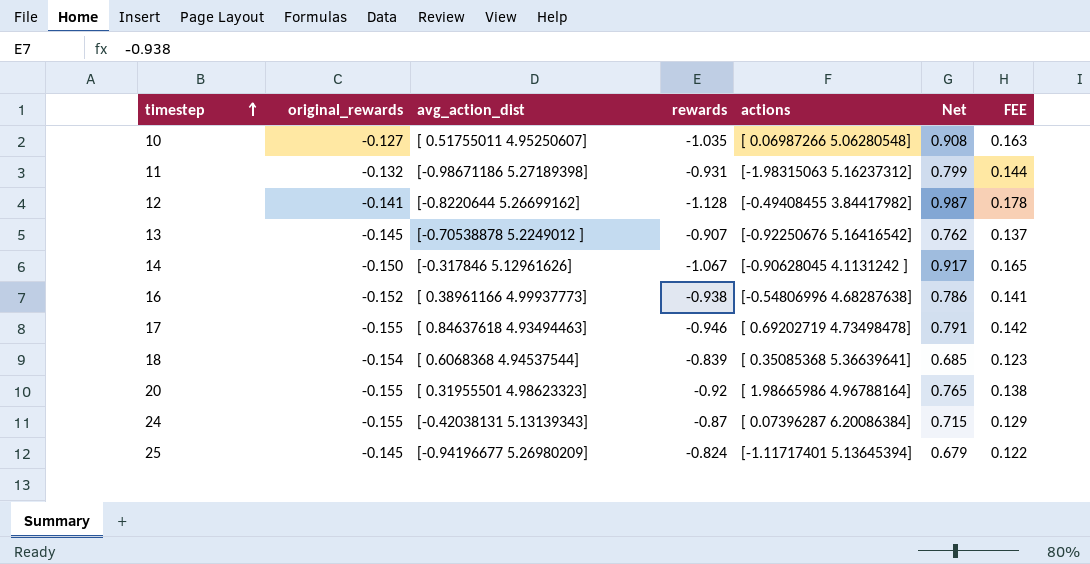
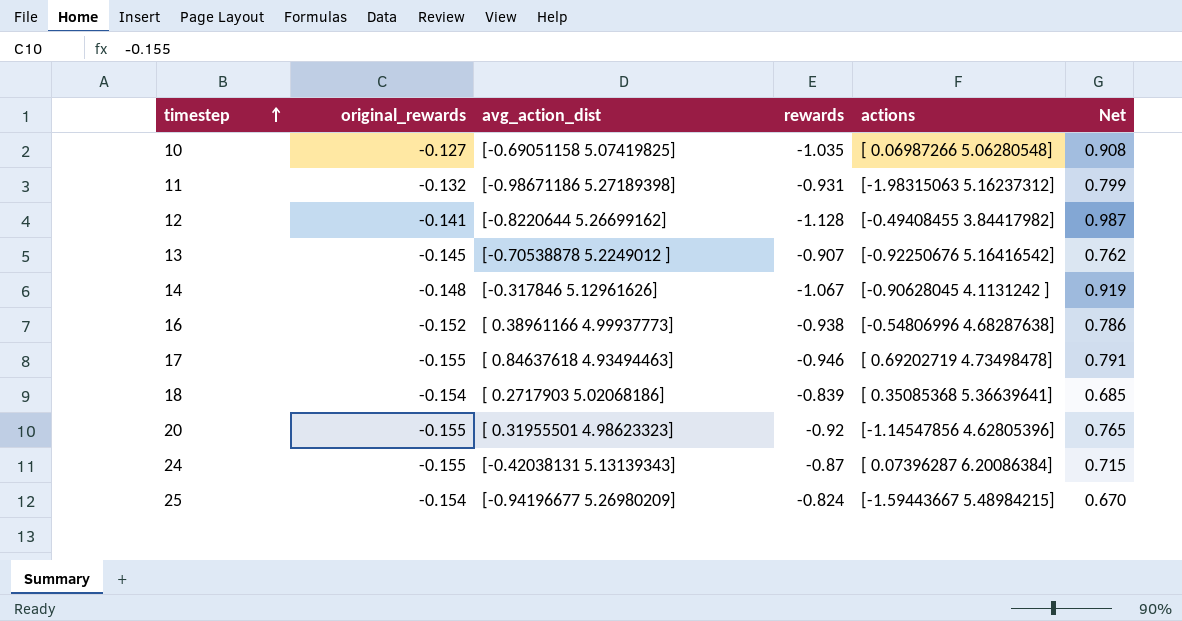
column FEE | formula: [Net] * 0.18 -> none
10 | avg_action_dist: [ 0.51755011 4.95250607] -> [-0.69051158 5.07419825]
14 | original_rewards: -0.150 -> -0.148
14 | Net: 0.917 -> 0.919
18 | avg_action_dist: [ 0.6068368 4.94537544] -> [ 0.2717903 5.02068186]
20 | actions: [ 1.98665986 4.96788164] -> [-1.14547856 4.62805396]
25 | original_rewards: -0.145 -> -0.154
25 | actions: [-1.11717401 5.13645394] -> [-1.59443667 5.48984215]
25 | Net: 0.679 -> 0.670

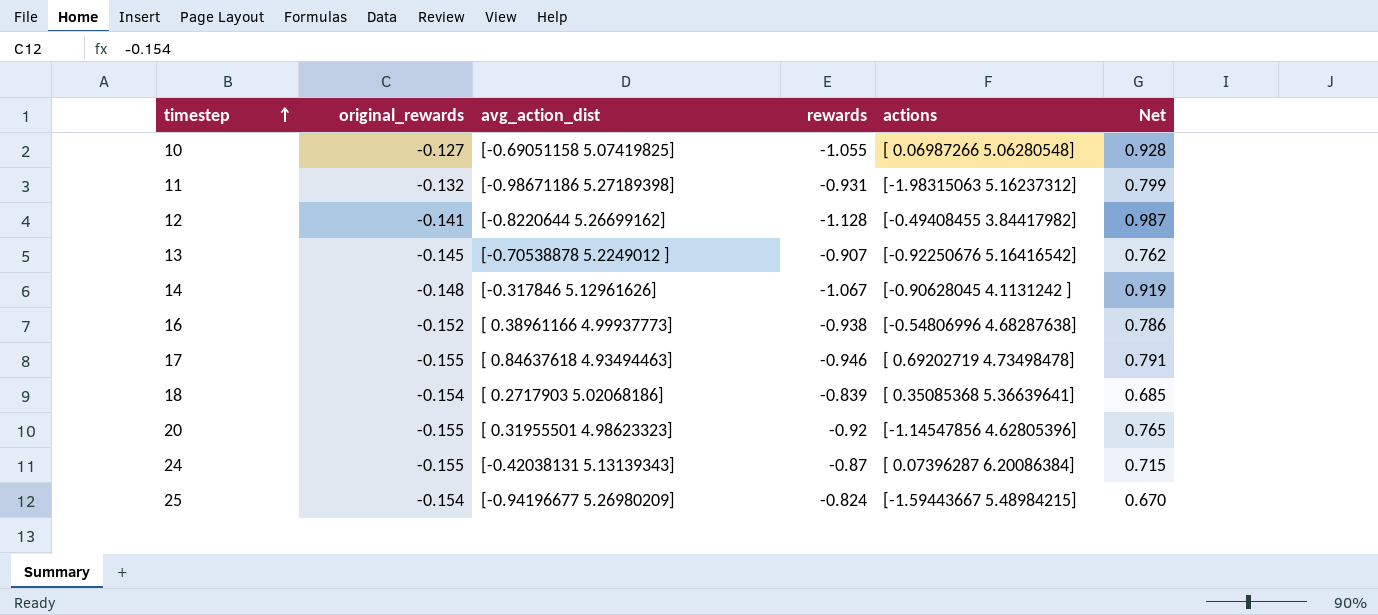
10 | rewards: -1.035 -> -1.055
10 | Net: 0.908 -> 0.928

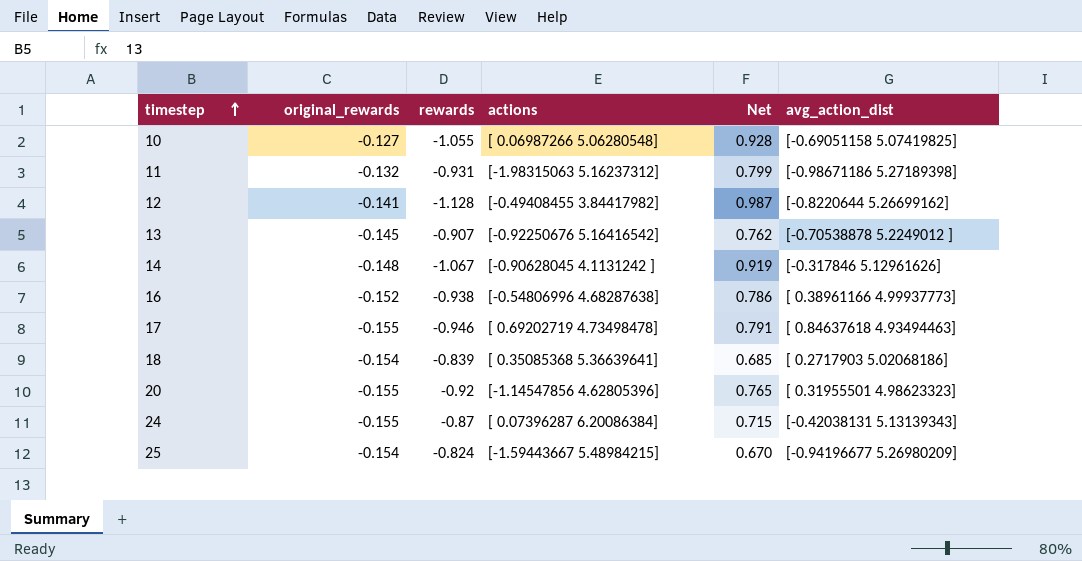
column avg_action_dist | position: 3 -> 6

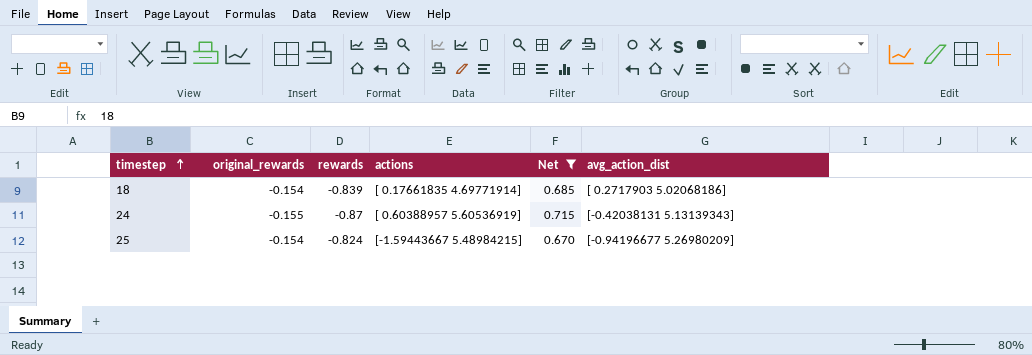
filter: none -> Net <= 0.715
18 | actions: [ 0.35085368 5.36639641] -> [ 0.17661835 4.69771914]
24 | actions: [ 0.07396287 6.20086384] -> [ 0.60388957 5.60536919]

